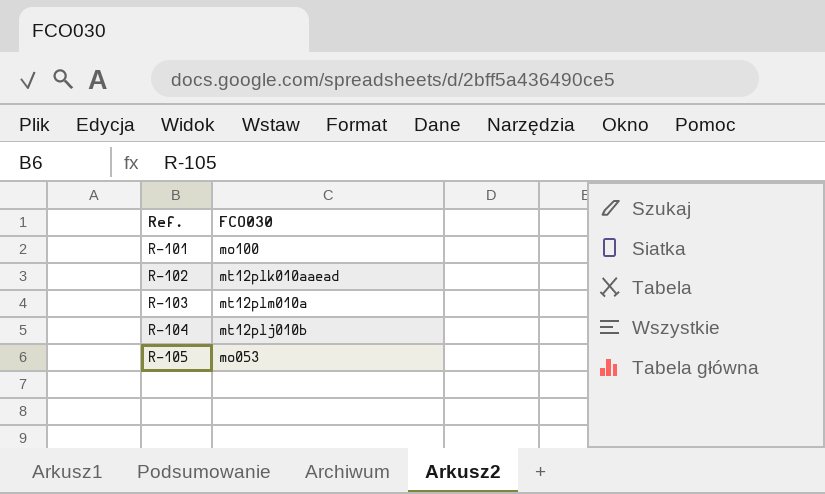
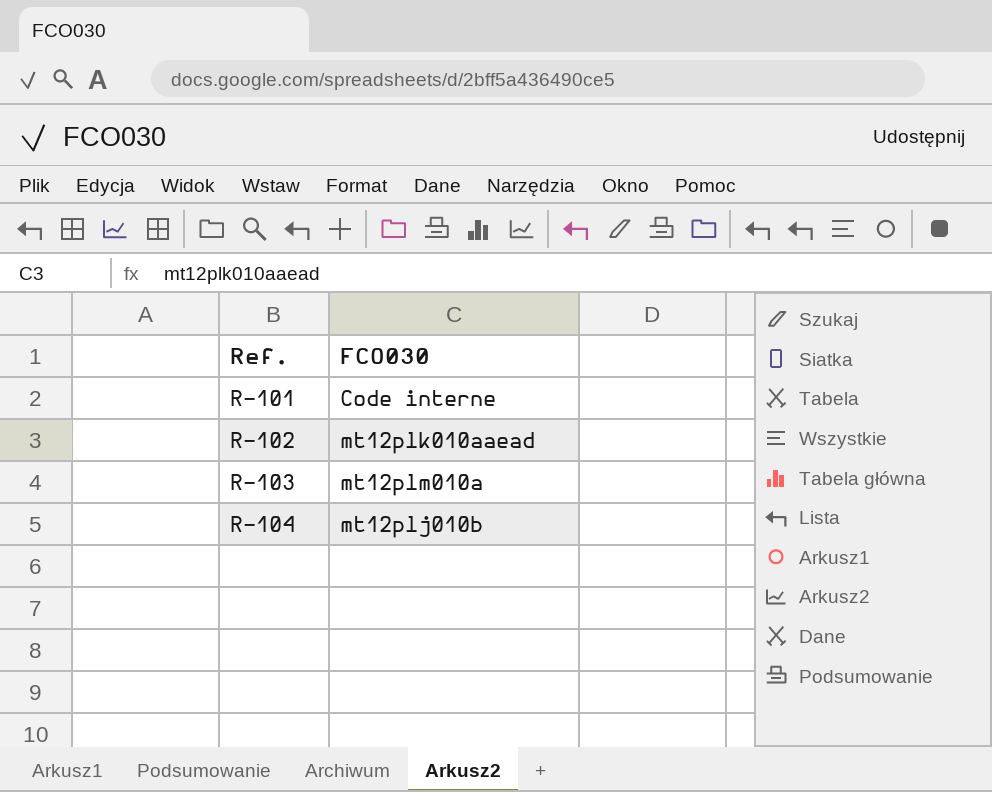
row R-105: mo053 -> none
R-101 | FCO030: mo100 -> Code interne

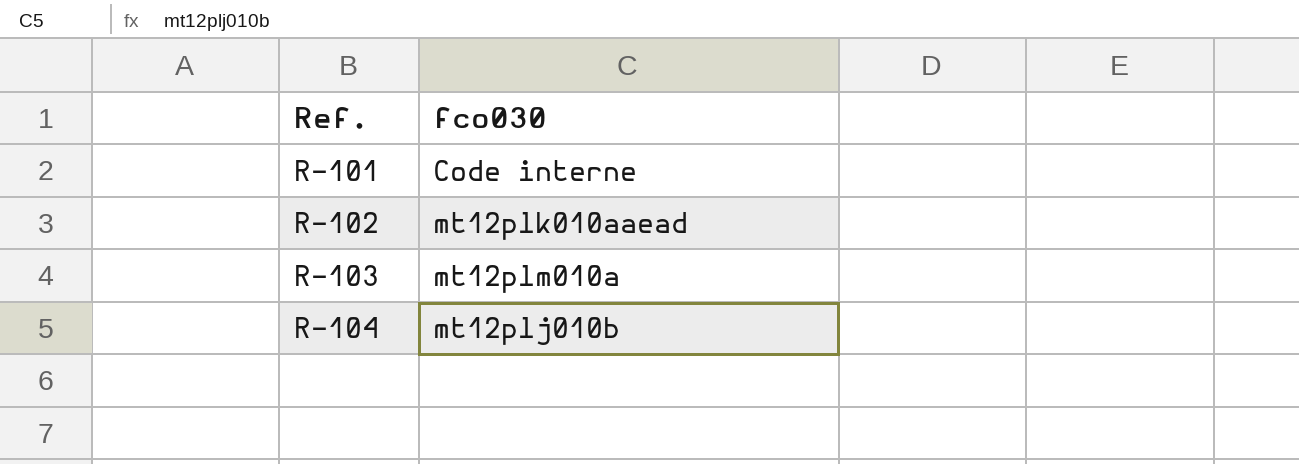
column name: FCO030 -> fco030

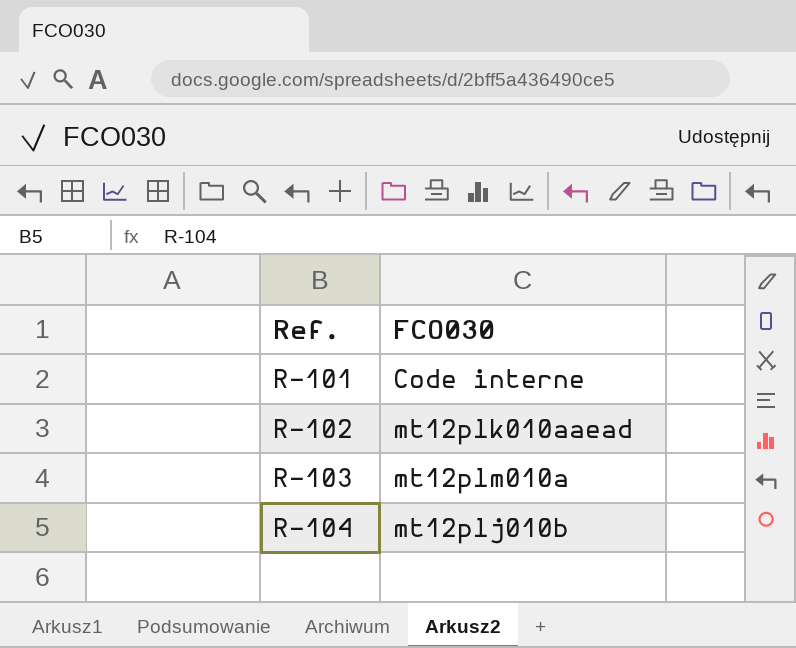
column name: fco030 -> FCO030

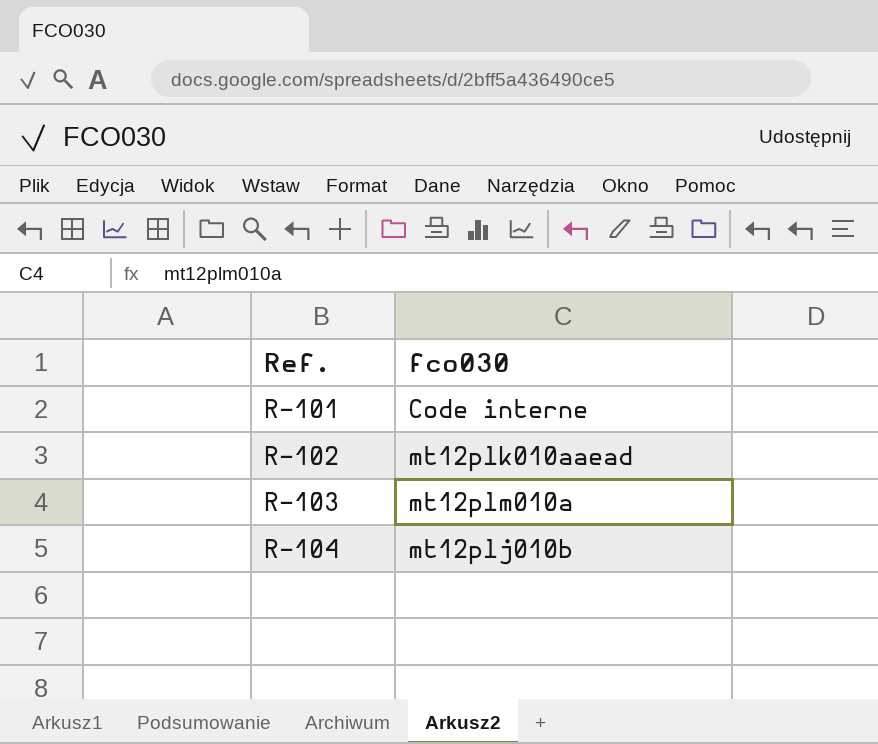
column name: FCO030 -> fco030

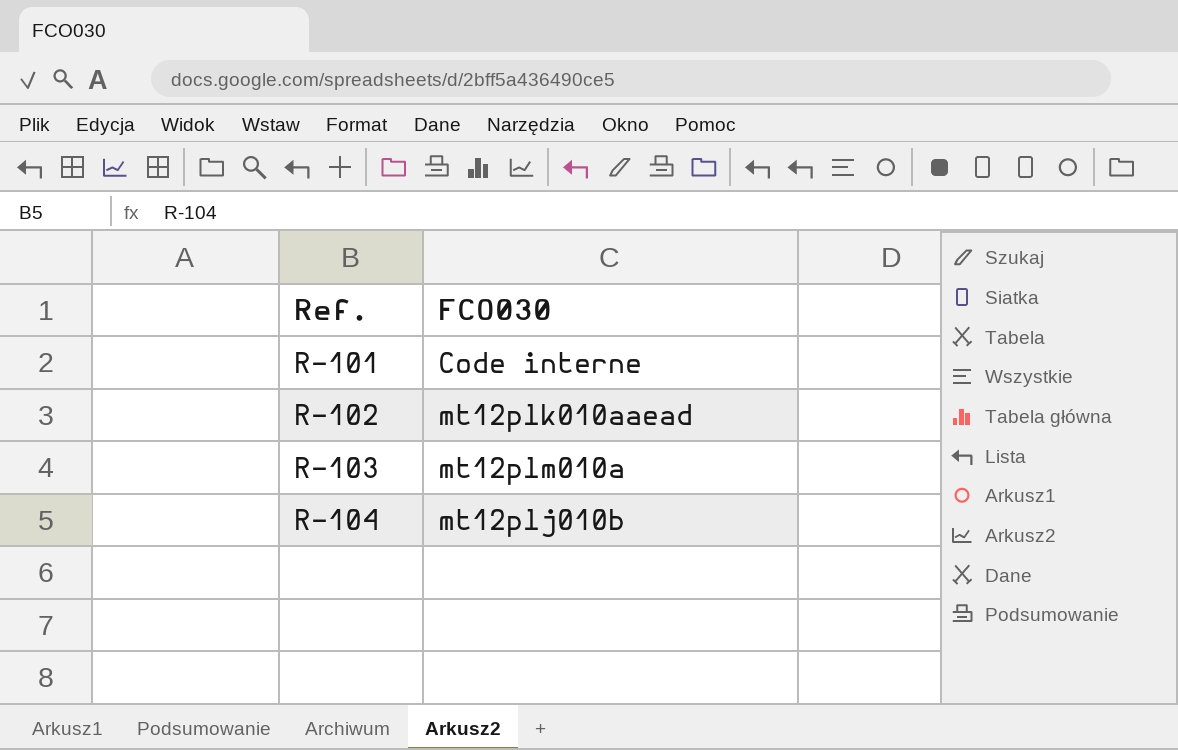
column name: fco030 -> FCO030

